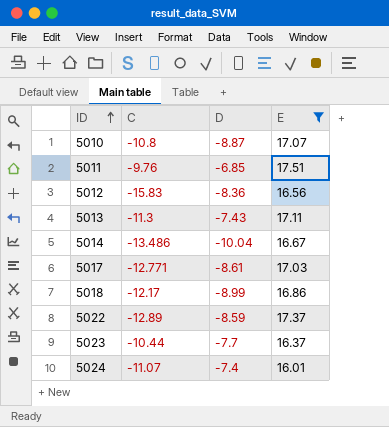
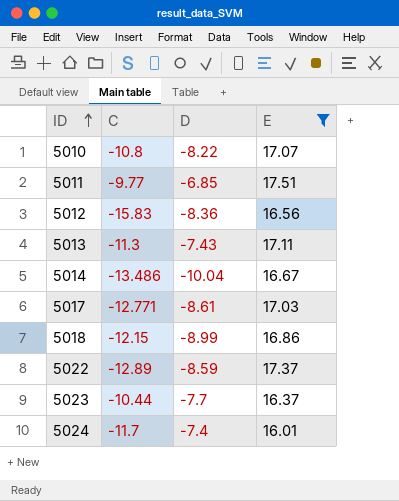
5010 | D: -8.87 -> -8.22
5011 | C: -9.76 -> -9.77
5018 | C: -12.17 -> -12.15
5024 | C: -11.07 -> -11.7

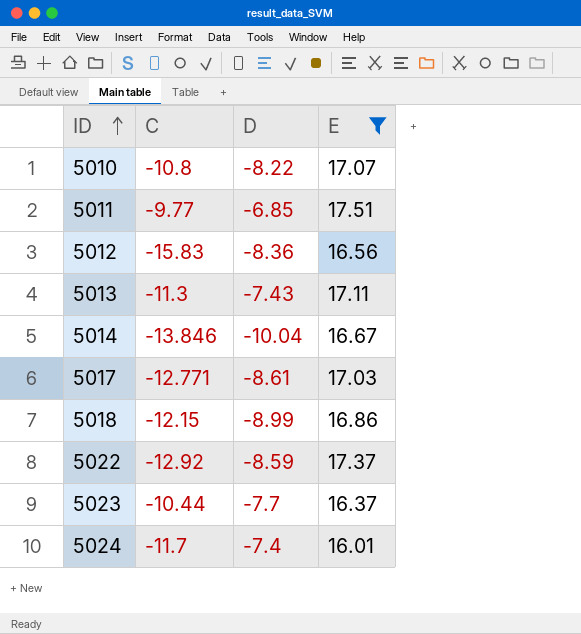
5014 | C: -13.486 -> -13.846
5022 | C: -12.89 -> -12.92

